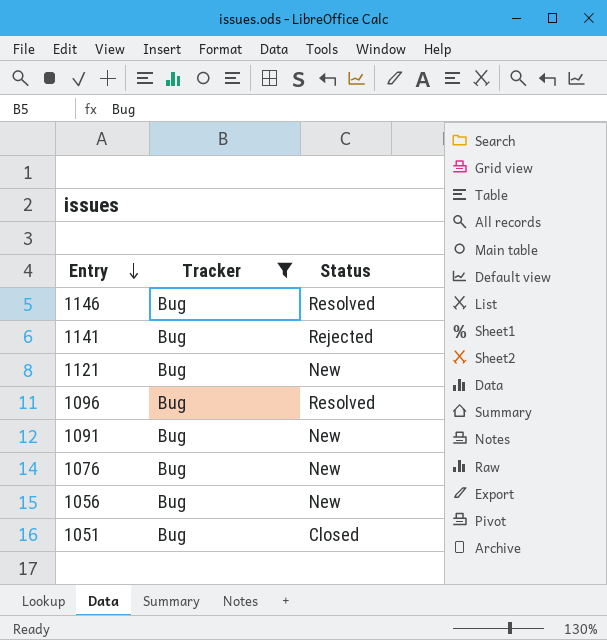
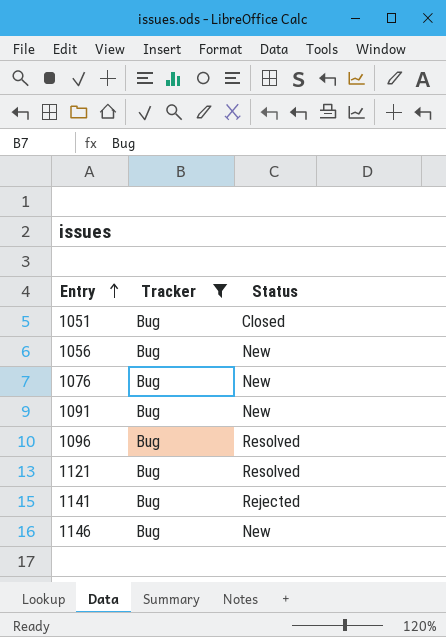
row order: Entry descending -> Entry ascending
1121 | Status: New -> Resolved
1146 | Status: Resolved -> New

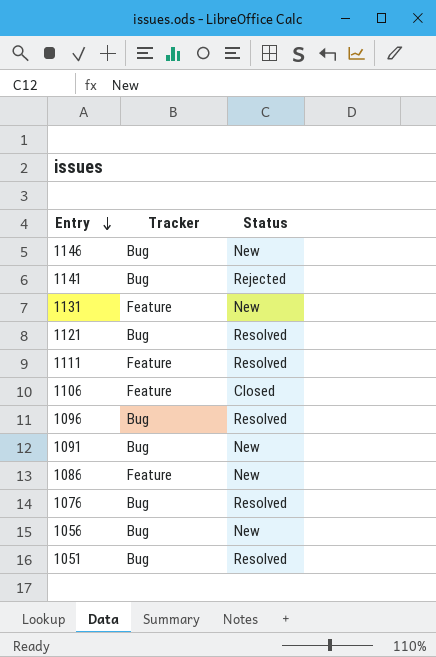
filter: Tracker = Bug -> none
row order: Entry ascending -> Entry descending
1076 | Status: New -> Resolved
1051 | Status: Closed -> Resolved

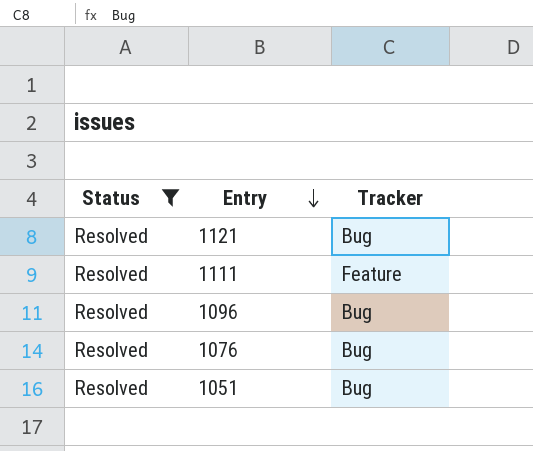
filter: none -> Status = Resolved
column Status | position: 3 -> 1

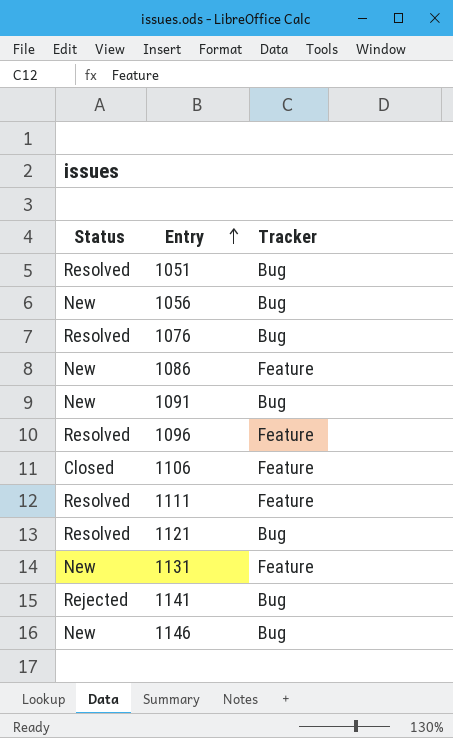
filter: Status = Resolved -> none
row order: Entry descending -> Entry ascending
1096 | Tracker: Bug -> Feature

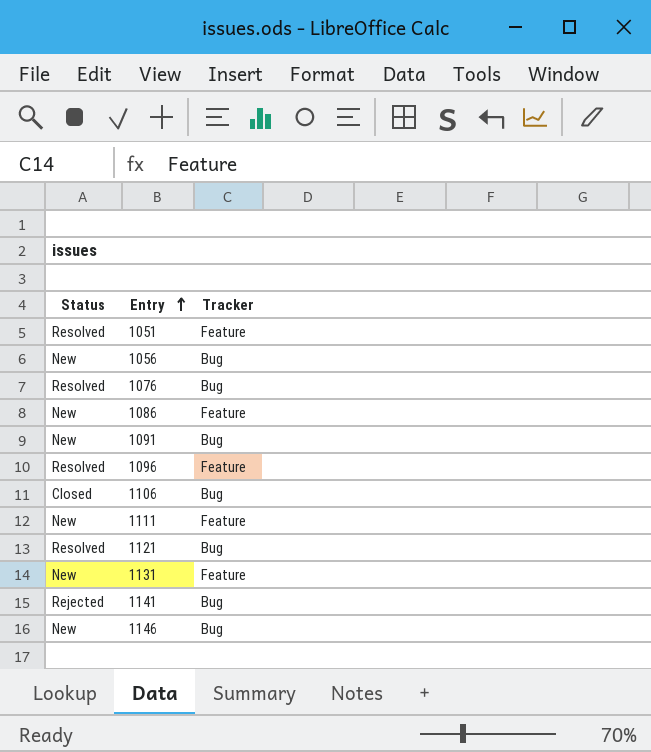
1051 | Tracker: Bug -> Feature
1106 | Tracker: Feature -> Bug
1111 | Status: Resolved -> New

